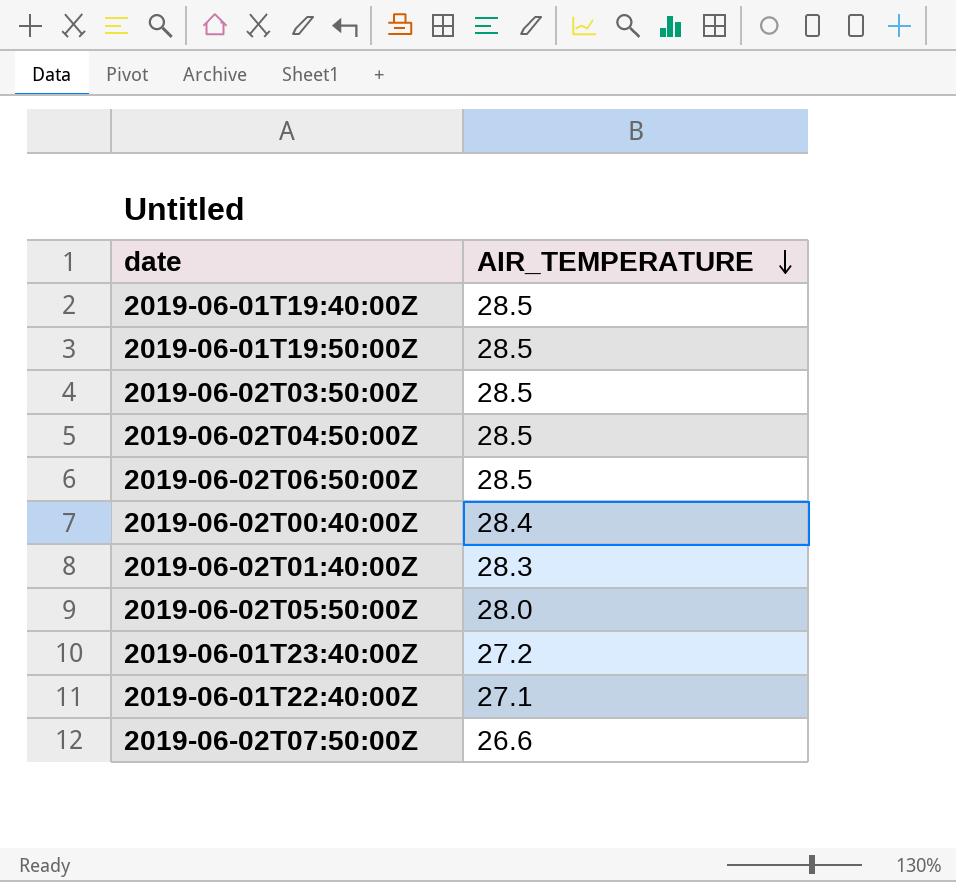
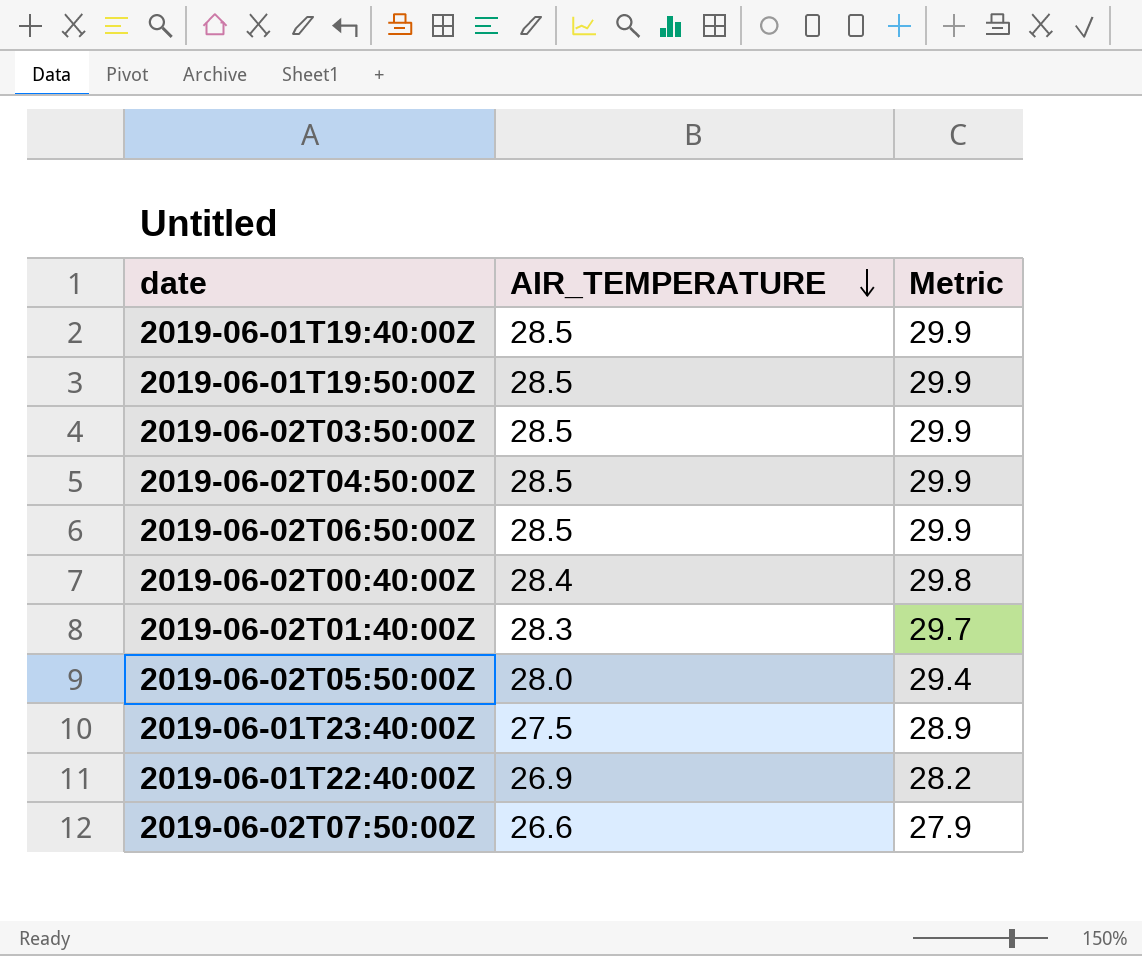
column Metric | formula: none -> [AIR_TEMPERATURE] * 1.05
2019-06-01T23:40:00Z | AIR_TEMPERATURE: 27.2 -> 27.5
2019-06-01T22:40:00Z | AIR_TEMPERATURE: 27.1 -> 26.9

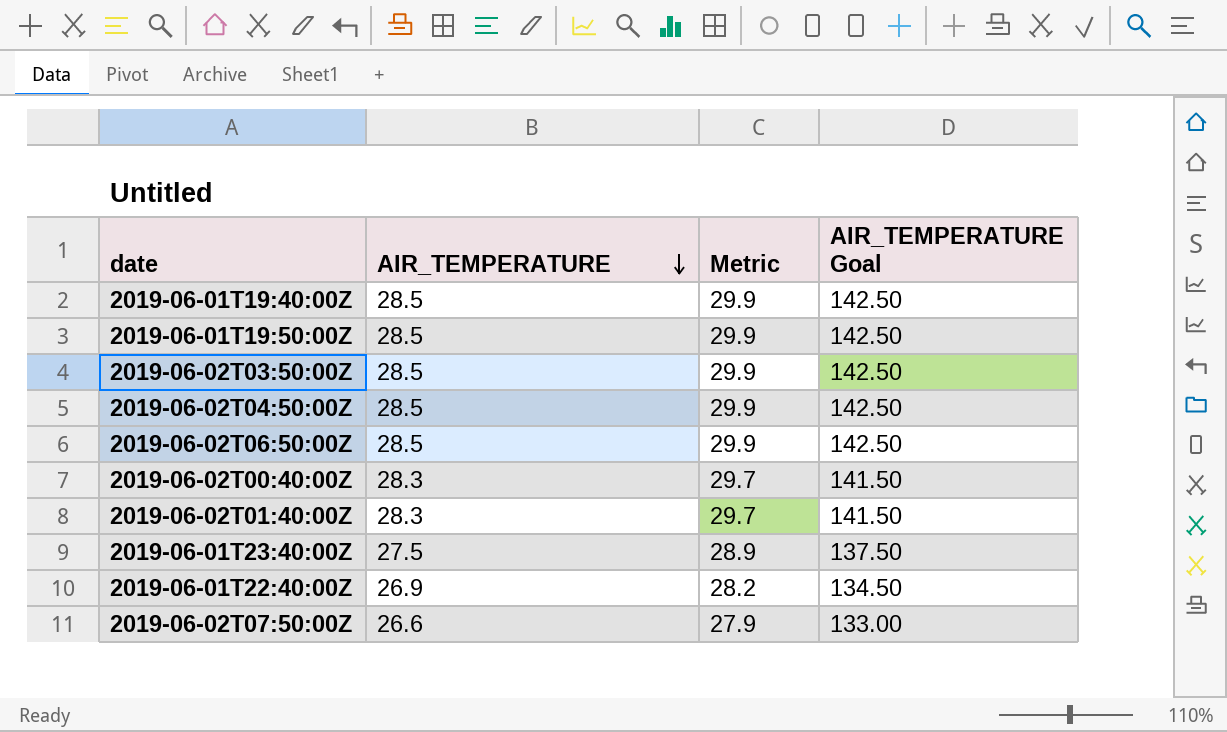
column AIR_TEMPERATURE Goal | formula: none -> [AIR_TEMPERATURE] * 5
row 2019-06-02T05:50:00Z: 28.0 | 29.4 -> none
2019-06-02T00:40:00Z | AIR_TEMPERATURE: 28.4 -> 28.3
2019-06-02T00:40:00Z | Metric: 29.8 -> 29.7

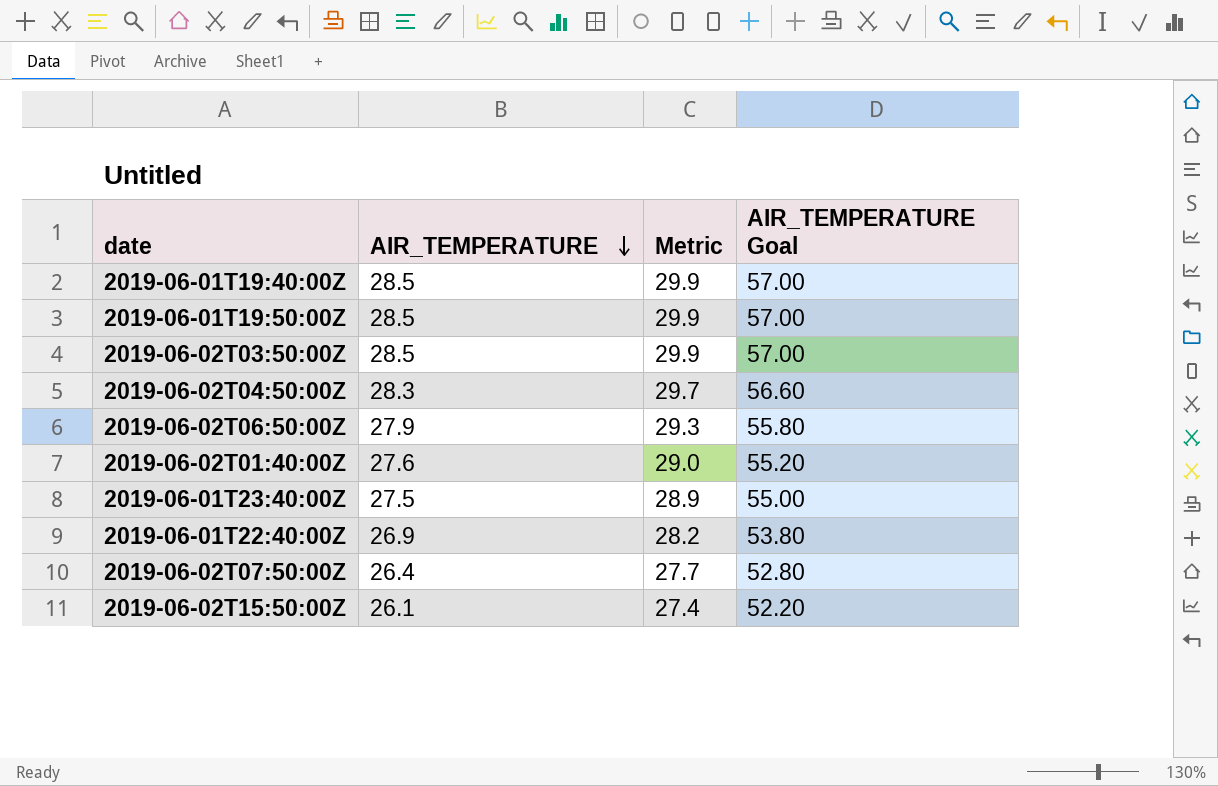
column AIR_TEMPERATURE Goal | formula: [AIR_TEMPERATURE] * 5 -> [AIR_TEMPERATURE] * 2
row 2019-06-02T00:40:00Z: 28.3 | 29.7 | 141.50 -> none
2019-06-02T04:50:00Z | AIR_TEMPERATURE: 28.5 -> 28.3
2019-06-02T04:50:00Z | Metric: 29.9 -> 29.7
2019-06-02T06:50:00Z | AIR_TEMPERATURE: 28.5 -> 27.9
2019-06-02T06:50:00Z | Metric: 29.9 -> 29.3
2019-06-02T01:40:00Z | AIR_TEMPERATURE: 28.3 -> 27.6
2019-06-02T01:40:00Z | Metric: 29.7 -> 29.0
2019-06-02T07:50:00Z | AIR_TEMPERATURE: 26.6 -> 26.4
2019-06-02T07:50:00Z | Metric: 27.9 -> 27.7
row 2019-06-02T15:50:00Z: none -> 26.1 | 27.4 | 52.20

